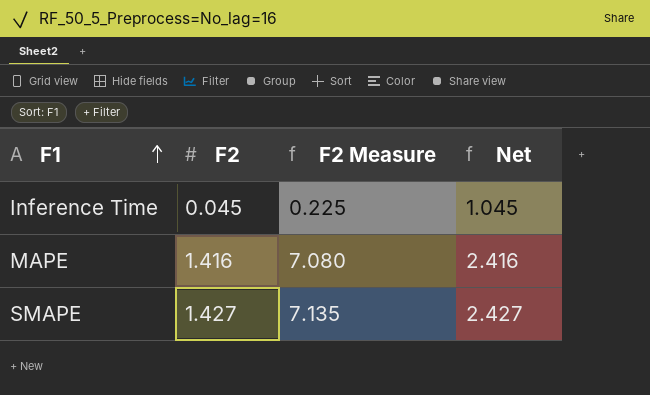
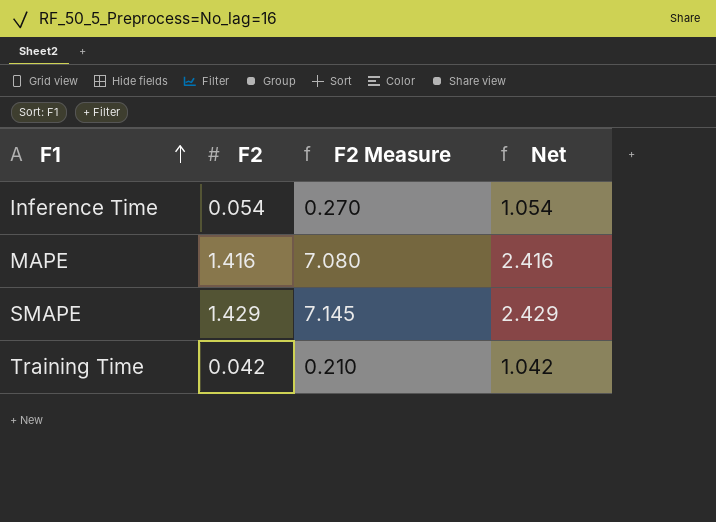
Inference Time | F2: 0.045 -> 0.054
Inference Time | F2 Measure: 0.225 -> 0.270
Inference Time | Net: 1.045 -> 1.054
SMAPE | F2: 1.427 -> 1.429
SMAPE | F2 Measure: 7.135 -> 7.145
SMAPE | Net: 2.427 -> 2.429
row Training Time: none -> 0.042 | 0.210 | 1.042

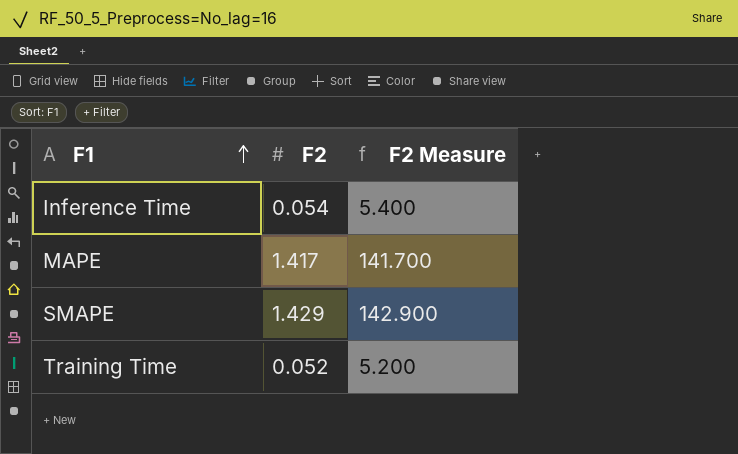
column Net | formula: [F2] + 1 -> none
column F2 Measure | formula: [F2] * 5 -> [F2] * 100
MAPE | F2: 1.416 -> 1.417
Training Time | F2: 0.042 -> 0.052

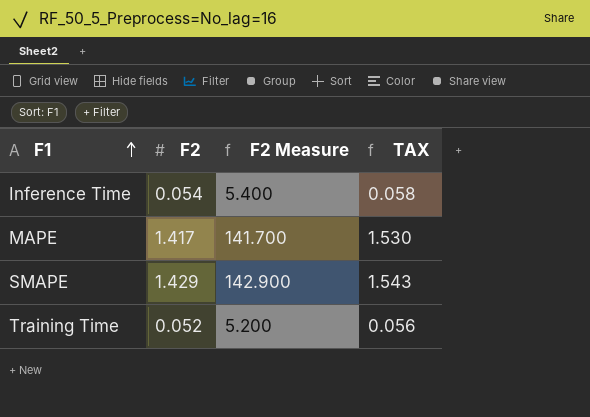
column TAX | formula: none -> [F2] * 1.08

